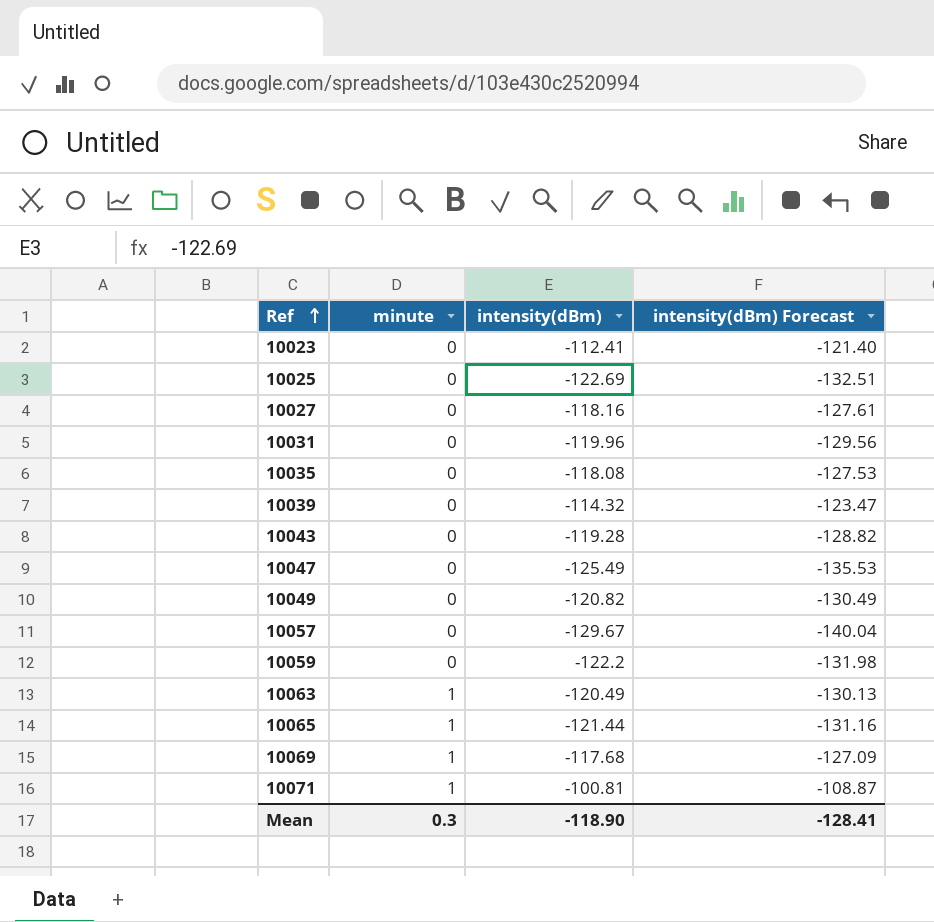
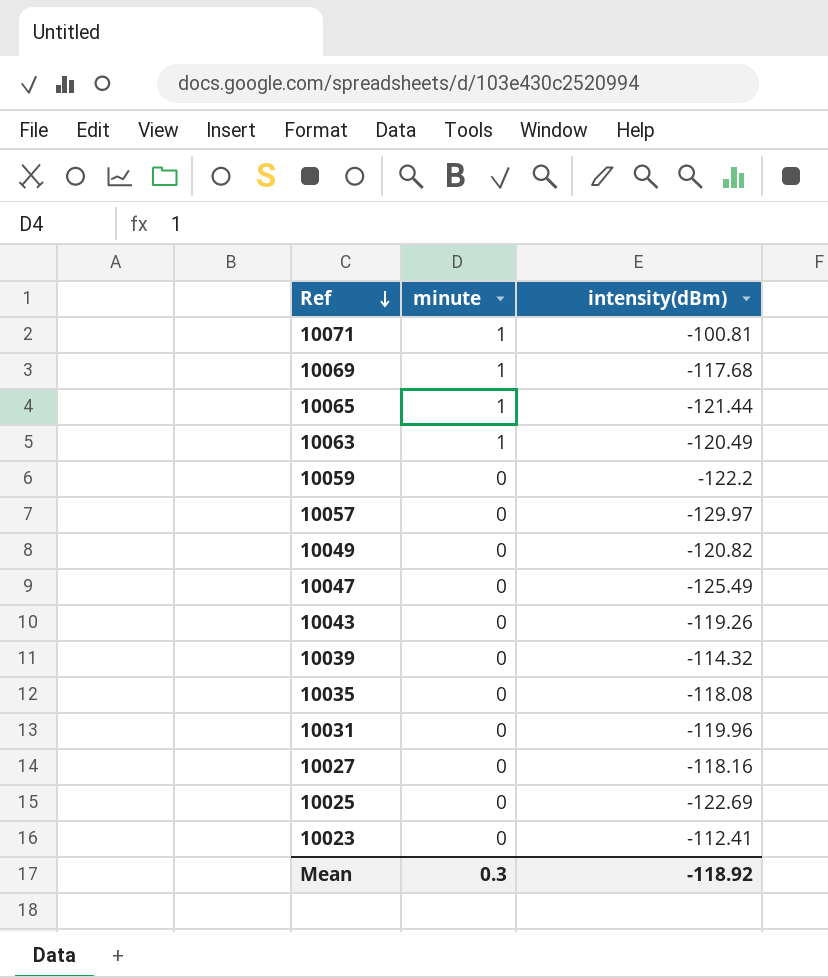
row order: Ref ascending -> Ref descending
column intensity(dBm) Forecast | formula: [intensity(dBm)] * 1.08 -> none
10057 | intensity(dBm): -129.67 -> -129.97
10043 | intensity(dBm): -119.28 -> -119.26
Mean | intensity(dBm): -118.90 -> -118.92

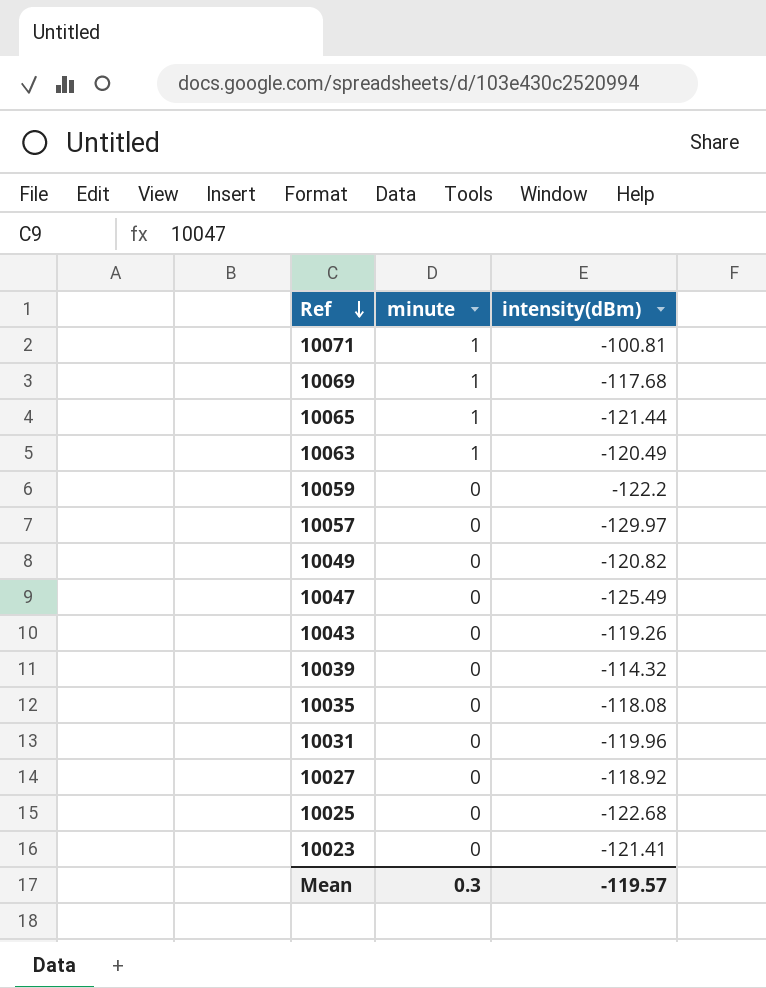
10027 | intensity(dBm): -118.16 -> -118.92
10025 | intensity(dBm): -122.69 -> -122.68
10023 | intensity(dBm): -112.41 -> -121.41
Mean | intensity(dBm): -118.92 -> -119.57

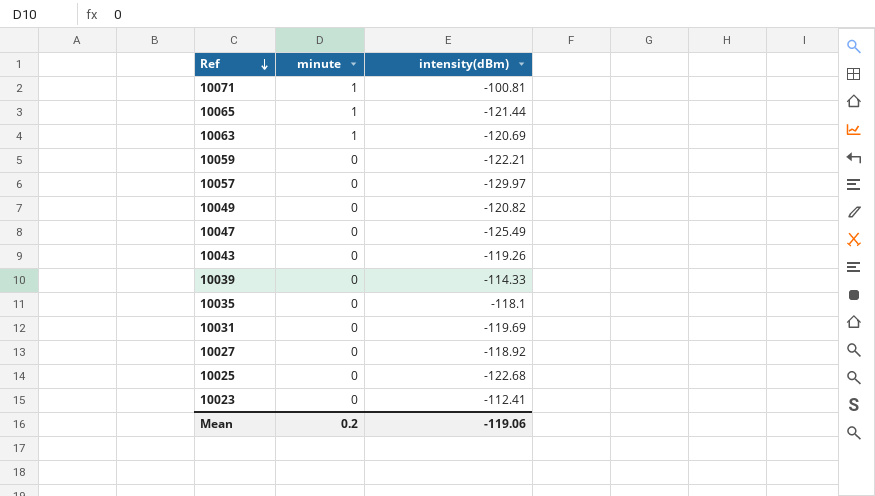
row 10069: 1 | -117.68 -> none
10063 | intensity(dBm): -120.49 -> -120.69
10059 | intensity(dBm): -122.2 -> -122.21
10039 | intensity(dBm): -114.32 -> -114.33
10035 | intensity(dBm): -118.08 -> -118.1
10031 | intensity(dBm): -119.96 -> -119.69
10023 | intensity(dBm): -121.41 -> -112.41
Mean | minute: 0.3 -> 0.2
Mean | intensity(dBm): -119.57 -> -119.06

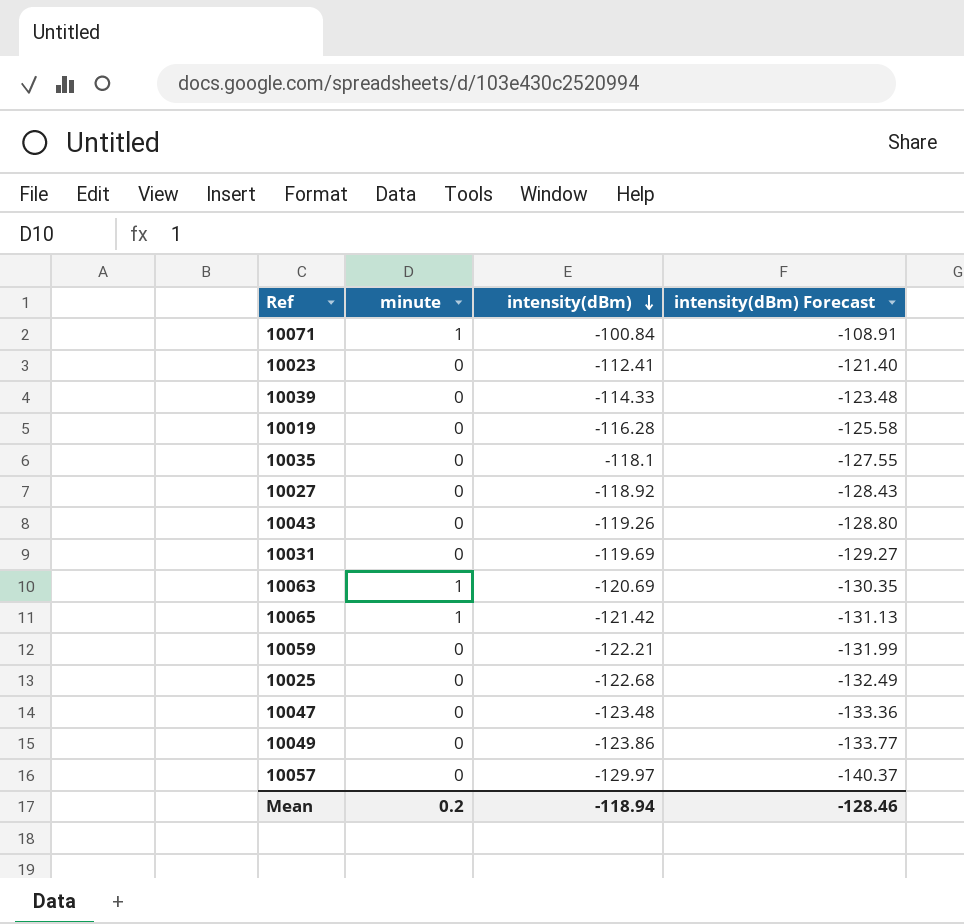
row order: Ref descending -> intensity(dBm) descending
column intensity(dBm) Forecast | formula: none -> [intensity(dBm)] * 1.08
10071 | intensity(dBm): -100.81 -> -100.84
row 10019: none -> 0 | -116.28 | -125.58
10065 | intensity(dBm): -121.44 -> -121.42
10047 | intensity(dBm): -125.49 -> -123.48
10049 | intensity(dBm): -120.82 -> -123.86
Mean | intensity(dBm): -119.06 -> -118.94

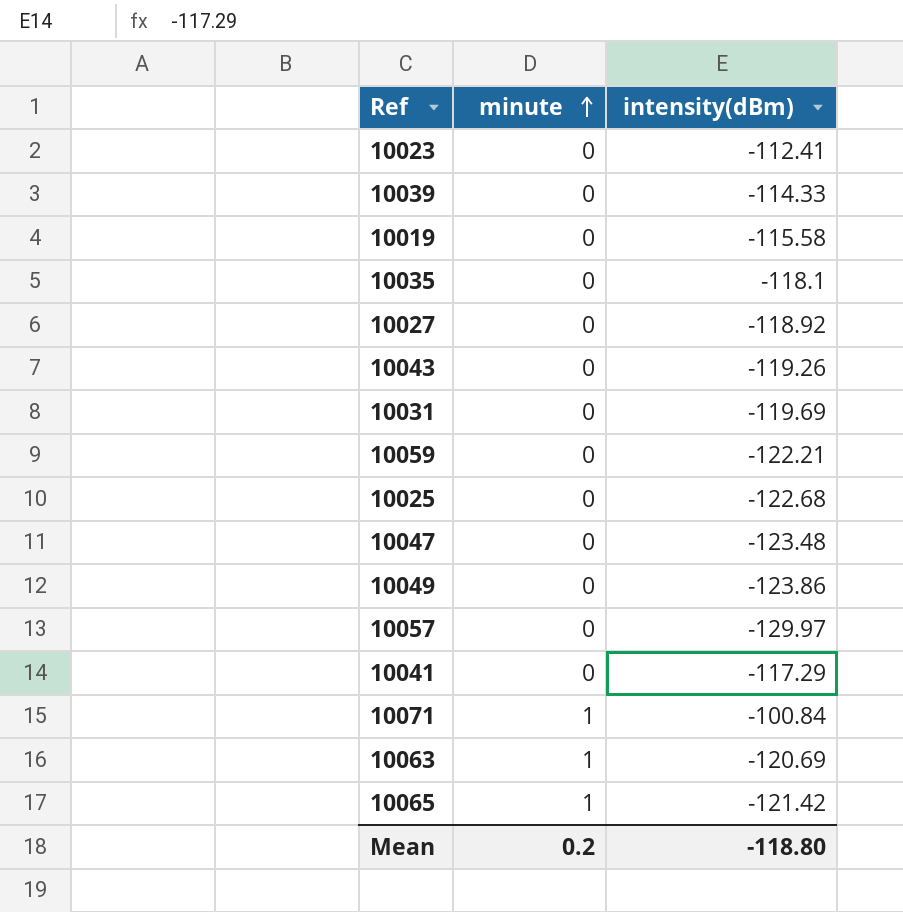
row order: intensity(dBm) descending -> minute ascending
column intensity(dBm) Forecast | formula: [intensity(dBm)] * 1.08 -> none
10019 | intensity(dBm): -116.28 -> -115.58
row 10041: none -> 0 | -117.29
Mean | intensity(dBm): -118.94 -> -118.80

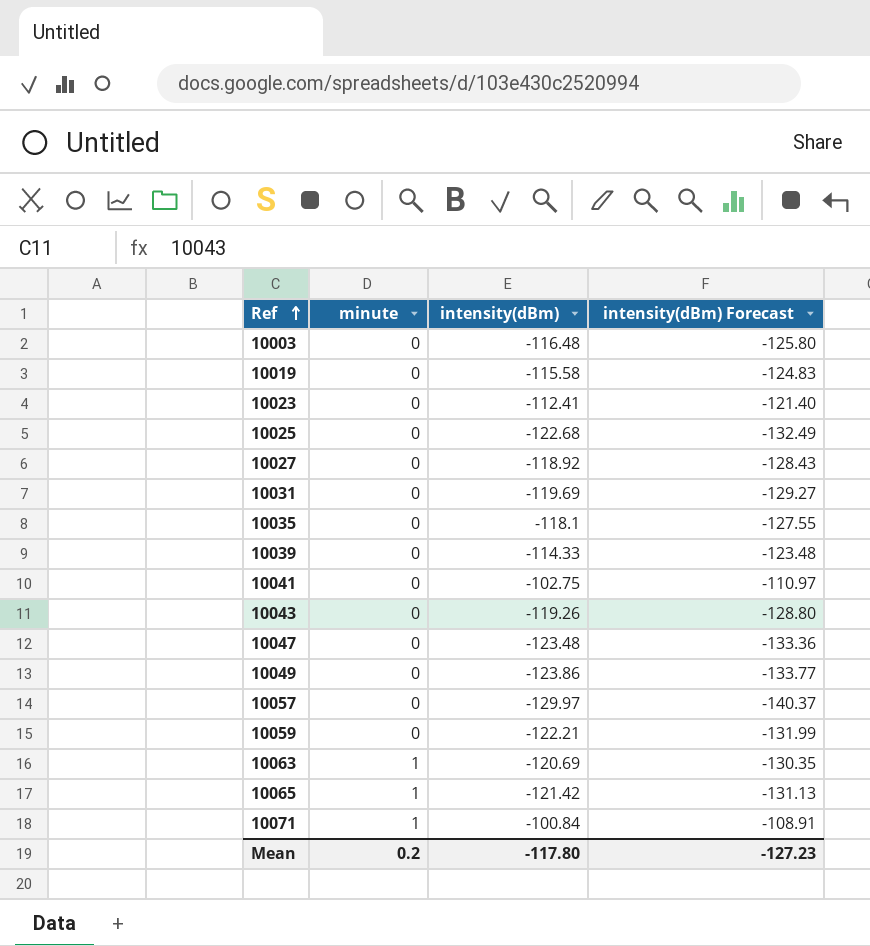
row order: minute ascending -> Ref ascending
column intensity(dBm) Forecast | formula: none -> [intensity(dBm)] * 1.08
row 10003: none -> 0 | -116.48 | -125.80
10041 | intensity(dBm): -117.29 -> -102.75
Mean | intensity(dBm): -118.80 -> -117.80

